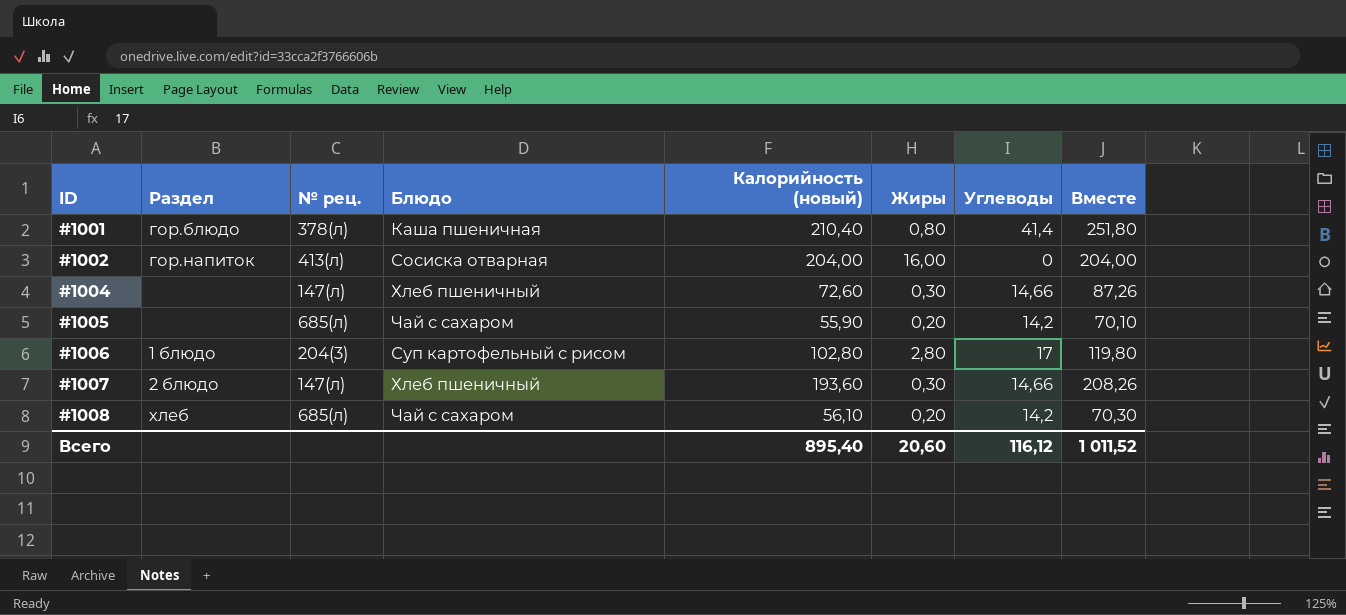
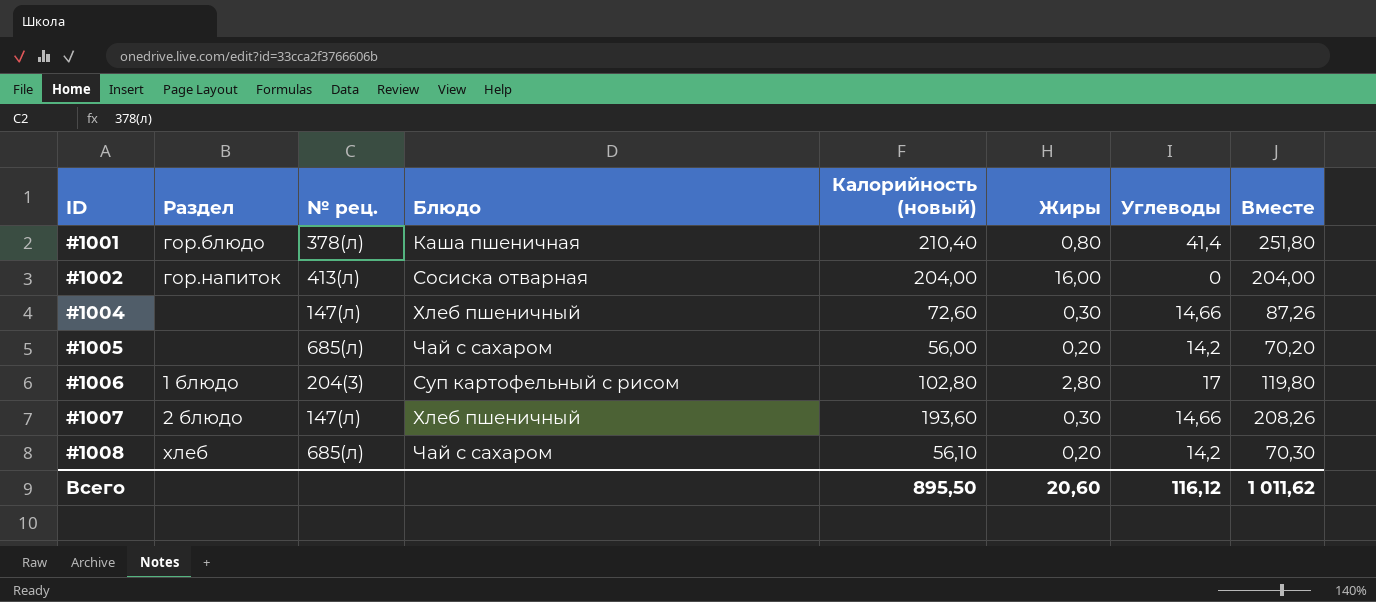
#1005 | Калорийность (новый): 55,90 -> 56,00
#1005 | Вместе: 70,10 -> 70,20
Всего | Калорийность (новый): 895,40 -> 895,50
Всего | Вместе: 1 011,52 -> 1 011,62

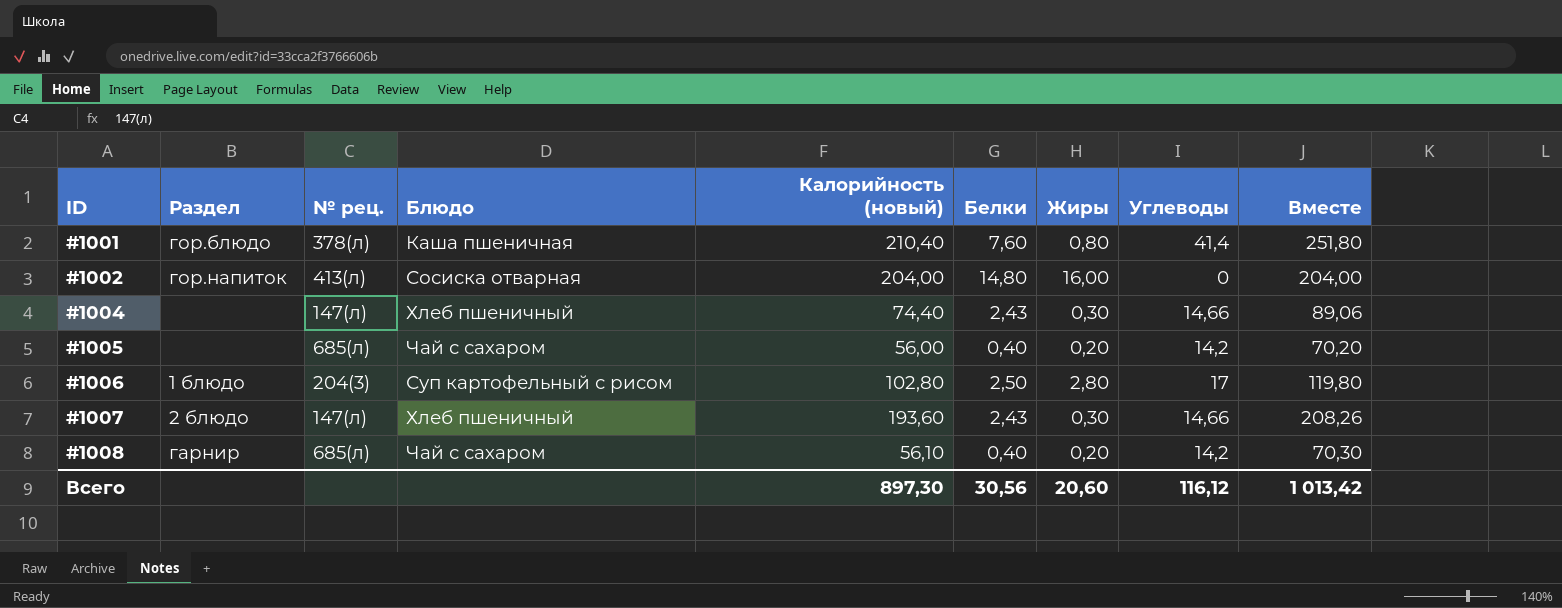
column Белки | position: none -> 6
#1004 | Калорийность (новый): 72,60 -> 74,40
#1004 | Вместе: 87,26 -> 89,06
#1008 | Раздел: хлеб -> гарнир
Всего | Калорийность (новый): 895,50 -> 897,30
Всего | Вместе: 1 011,62 -> 1 013,42

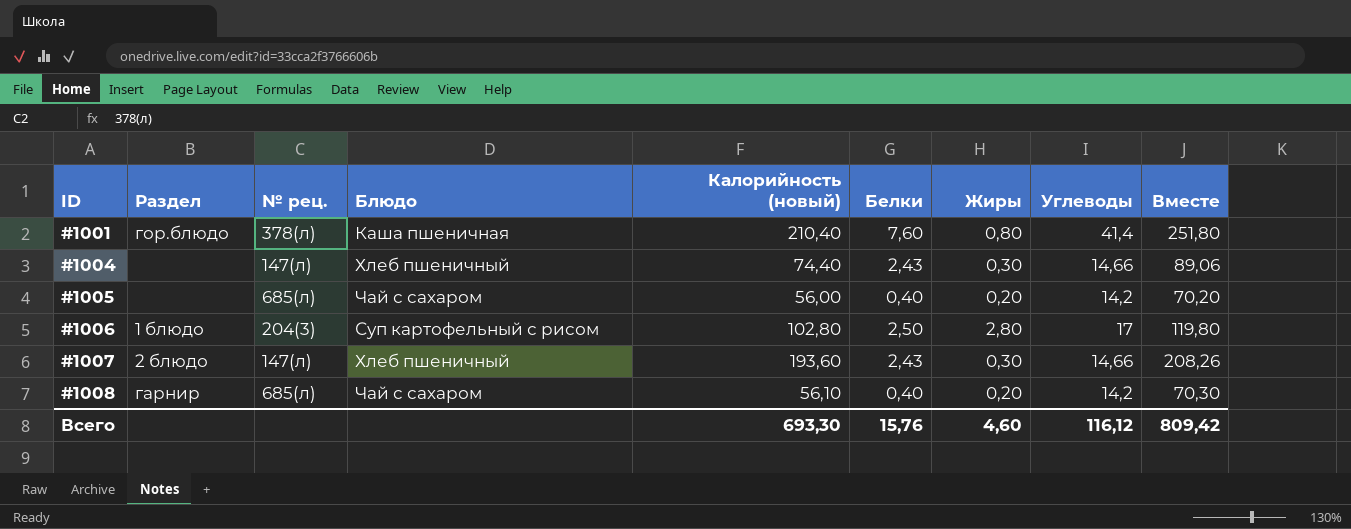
row #1002: гор.напиток | 413(л) | Сосиска отварная | 204,00 | 14,80 | 16,00 | 0 | 204,00 -> none
Всего | Калорийность (новый): 897,30 -> 693,30
Всего | Белки: 30,56 -> 15,76
Всего | Жиры: 20,60 -> 4,60
Всего | Вместе: 1 013,42 -> 809,42

